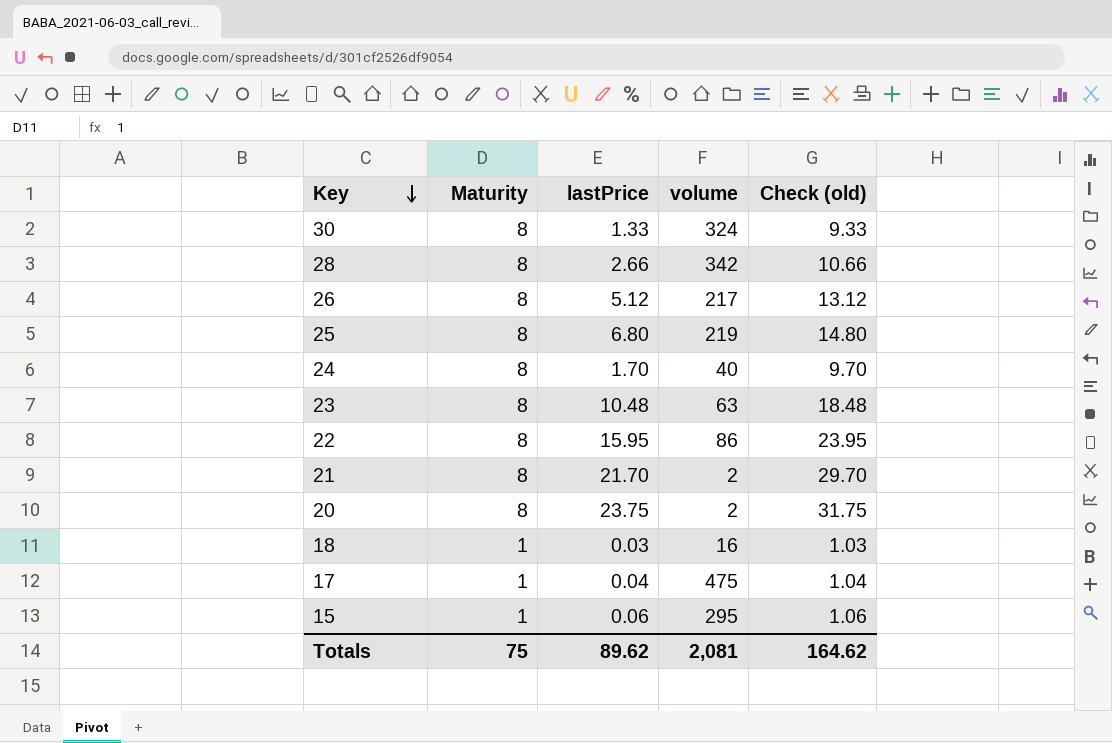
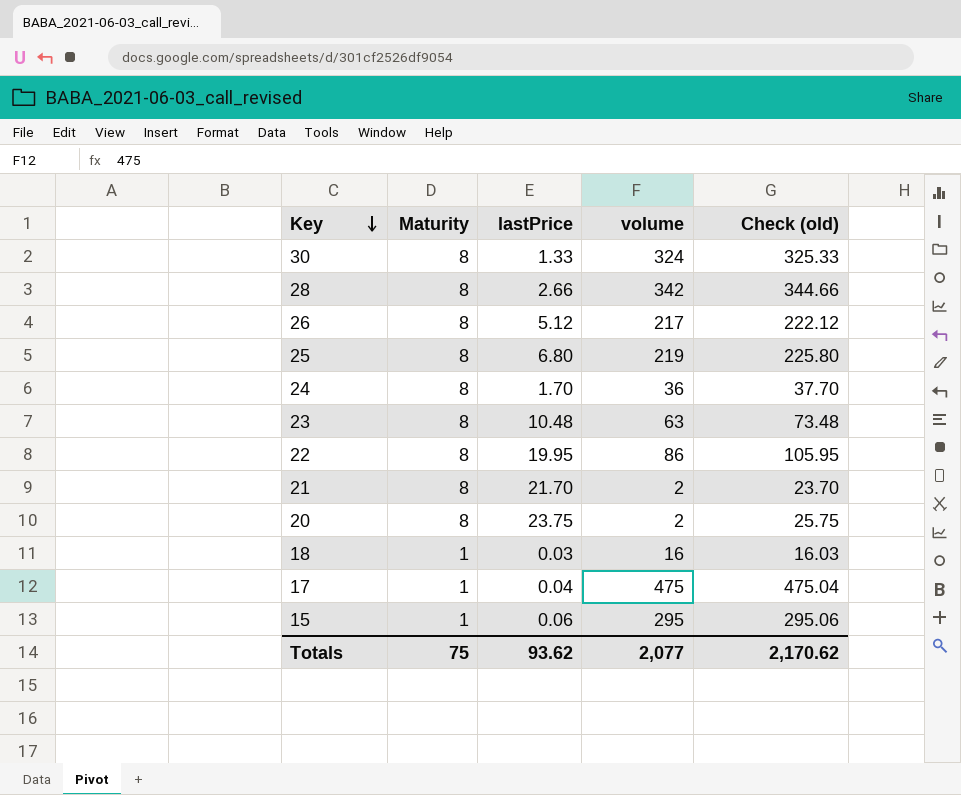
column Check (old) | formula: [Maturity] + [lastPrice] -> [lastPrice] + [volume]
24 | volume: 40 -> 36
22 | lastPrice: 15.95 -> 19.95
Totals | lastPrice: 89.62 -> 93.62
Totals | volume: 2,081 -> 2,077
Totals | Check (old): 164.62 -> 2,170.62

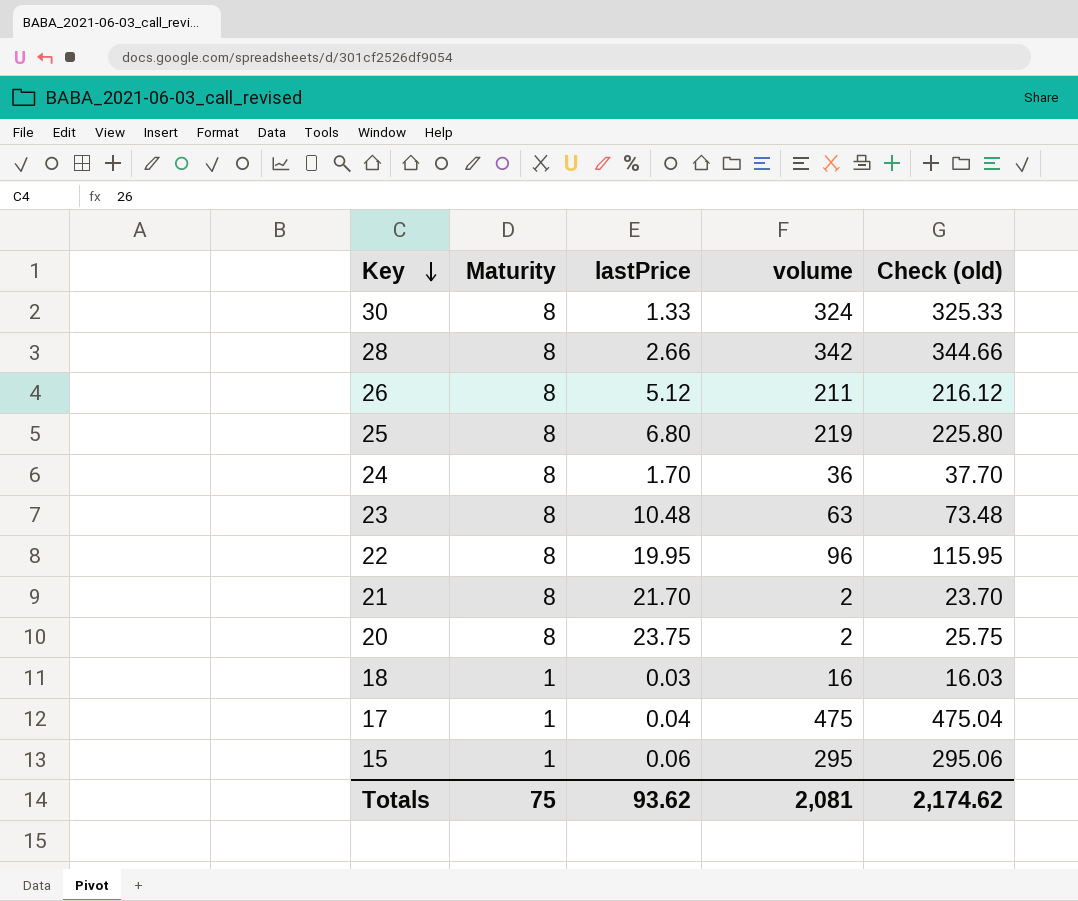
26 | volume: 217 -> 211
26 | Check (old): 222.12 -> 216.12
22 | volume: 86 -> 96
22 | Check (old): 105.95 -> 115.95
Totals | volume: 2,077 -> 2,081
Totals | Check (old): 2,170.62 -> 2,174.62

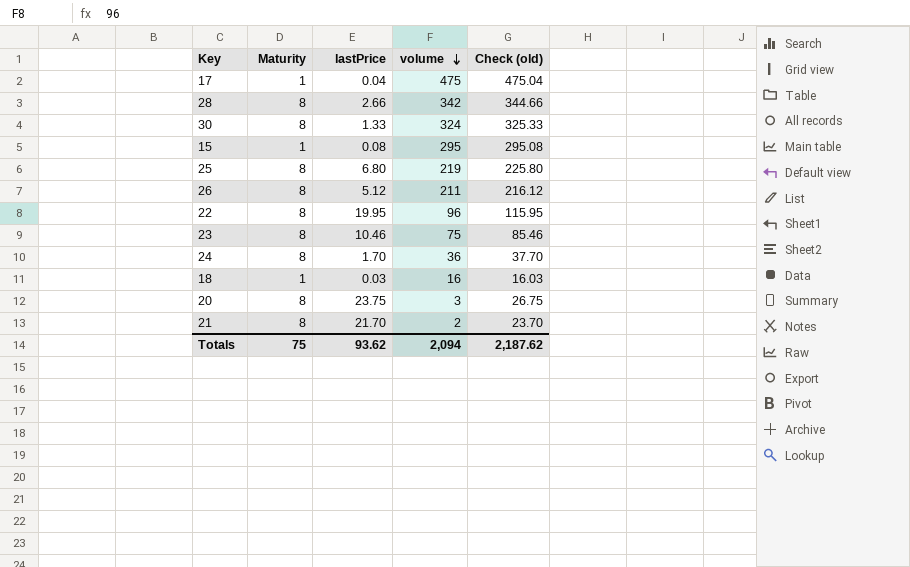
row order: Key descending -> volume descending
15 | lastPrice: 0.06 -> 0.08
15 | Check (old): 295.06 -> 295.08
23 | lastPrice: 10.48 -> 10.46
23 | volume: 63 -> 75
23 | Check (old): 73.48 -> 85.46
20 | volume: 2 -> 3
20 | Check (old): 25.75 -> 26.75
Totals | volume: 2,081 -> 2,094
Totals | Check (old): 2,174.62 -> 2,187.62

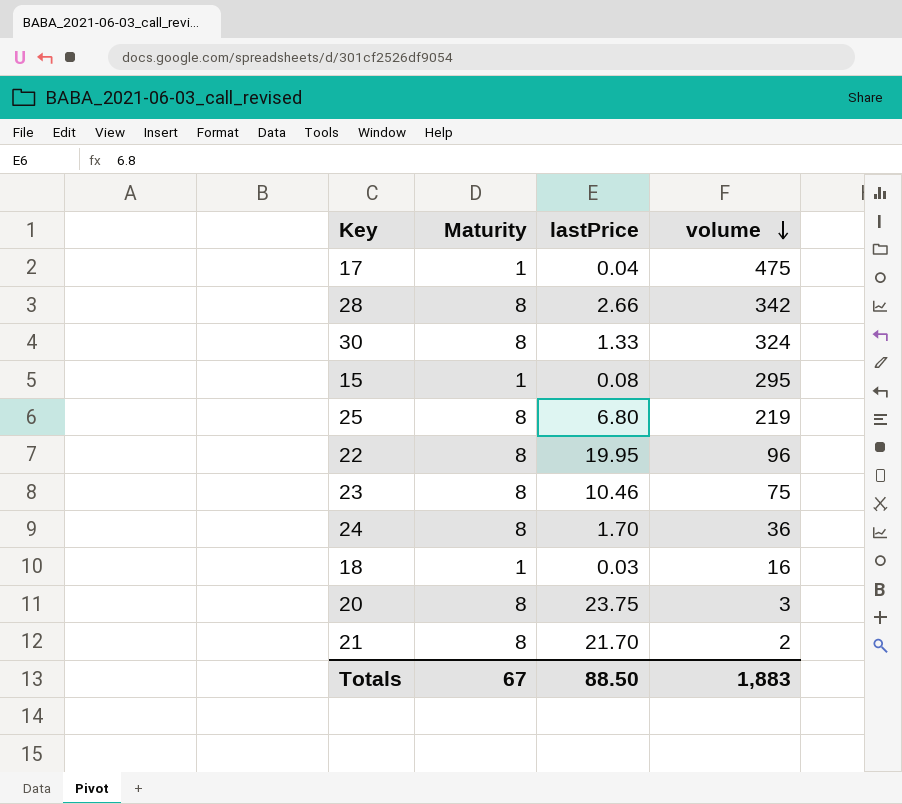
column Check (old) | formula: [lastPrice] + [volume] -> none
row 26: 8 | 5.12 | 211 | 216.12 -> none
Totals | Maturity: 75 -> 67
Totals | lastPrice: 93.62 -> 88.50
Totals | volume: 2,094 -> 1,883

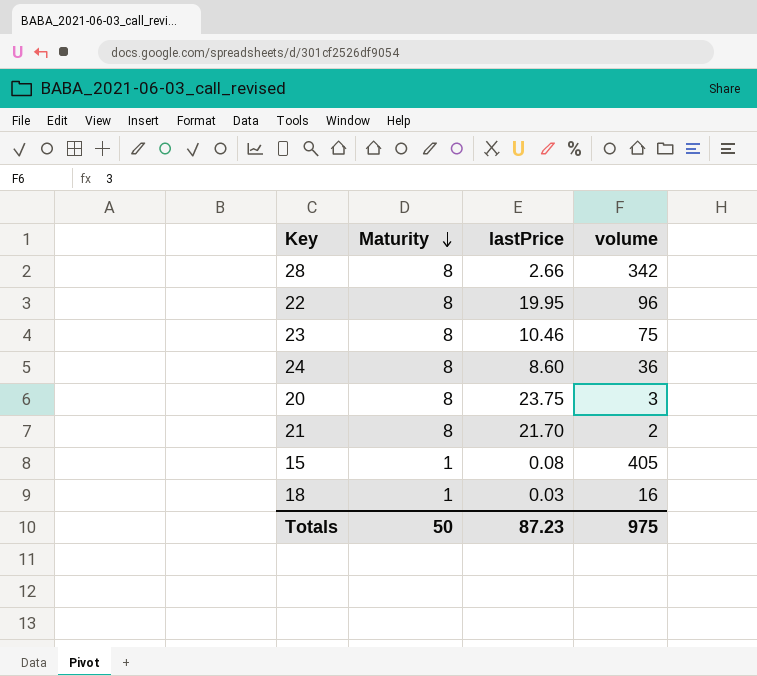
row order: volume descending -> Maturity descending
row 17: 1 | 0.04 | 475 -> none
row 30: 8 | 1.33 | 324 -> none
row 25: 8 | 6.80 | 219 -> none
24 | lastPrice: 1.70 -> 8.60
15 | volume: 295 -> 405
Totals | Maturity: 67 -> 50
Totals | lastPrice: 88.50 -> 87.23
Totals | volume: 1,883 -> 975

